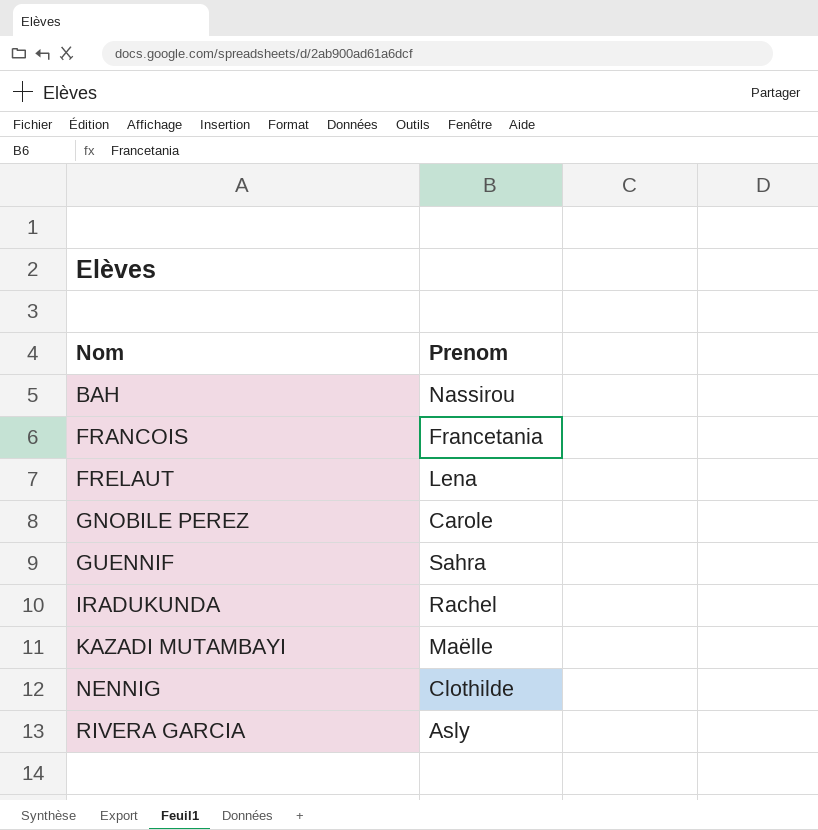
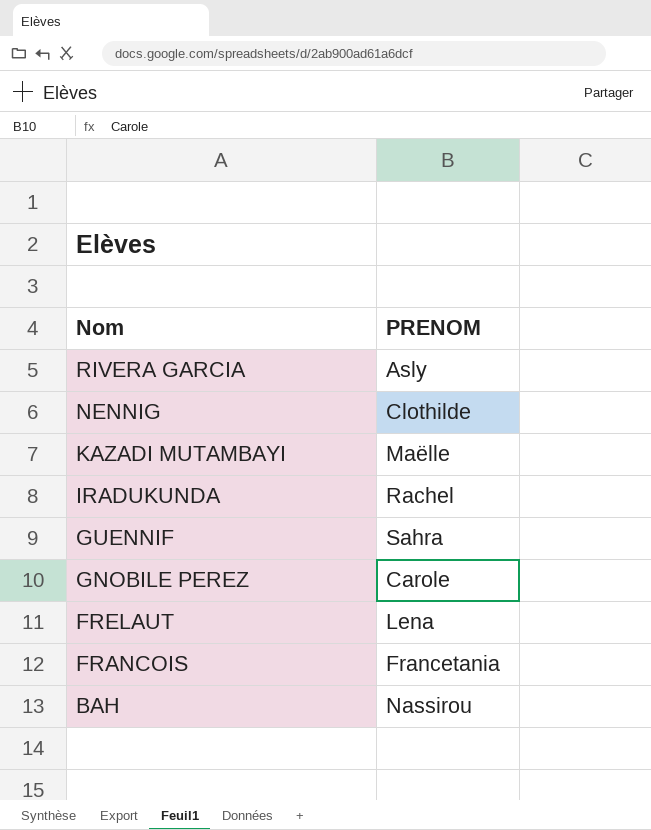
row order: Nom ascending -> Nom descending
column name: Prenom -> PRENOM

